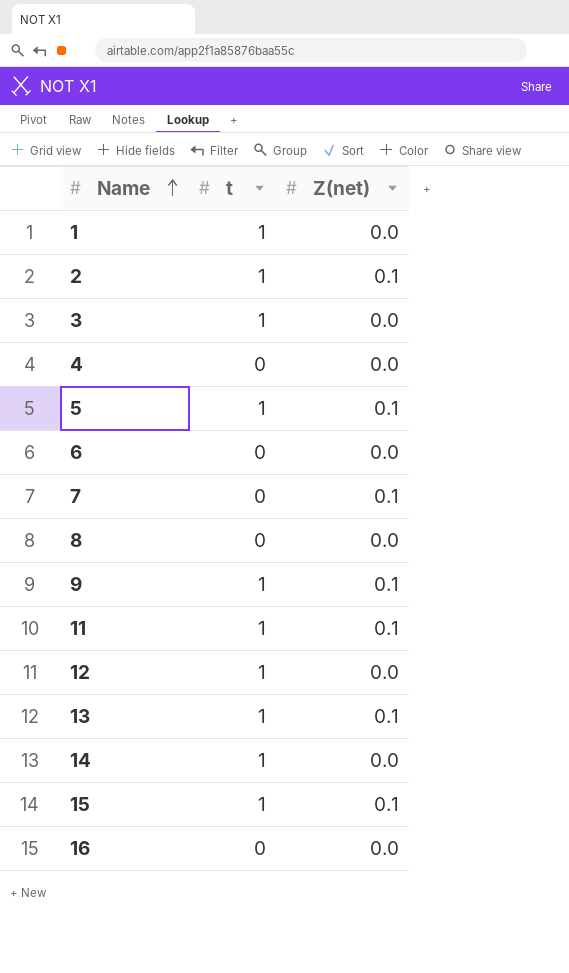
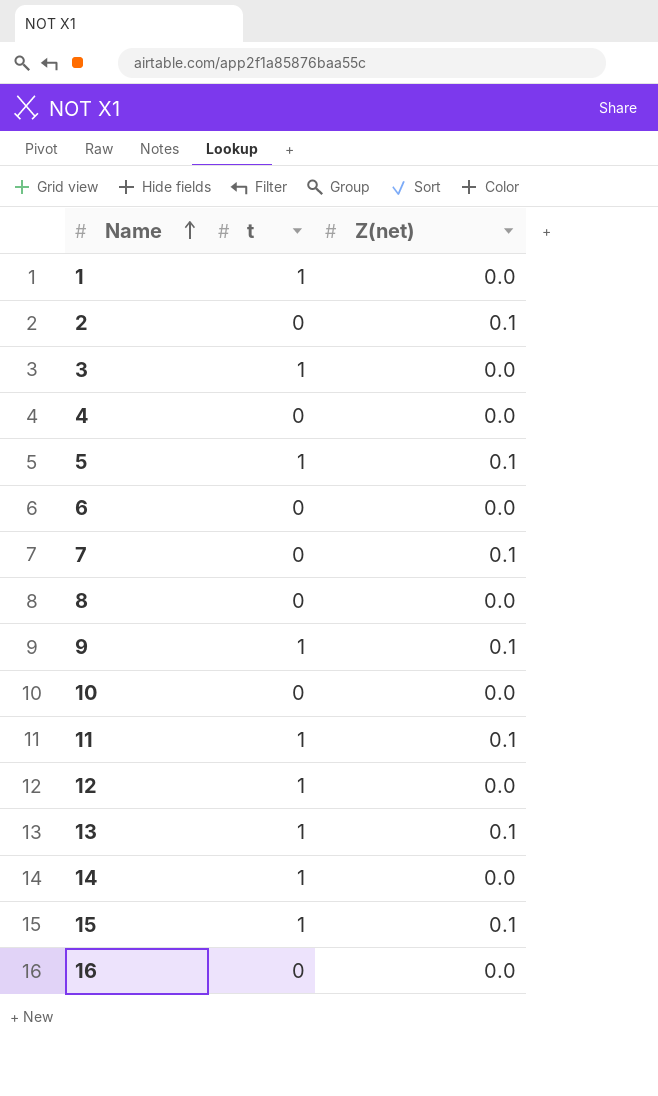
2 | t: 1 -> 0
row 10: none -> 0 | 0.0

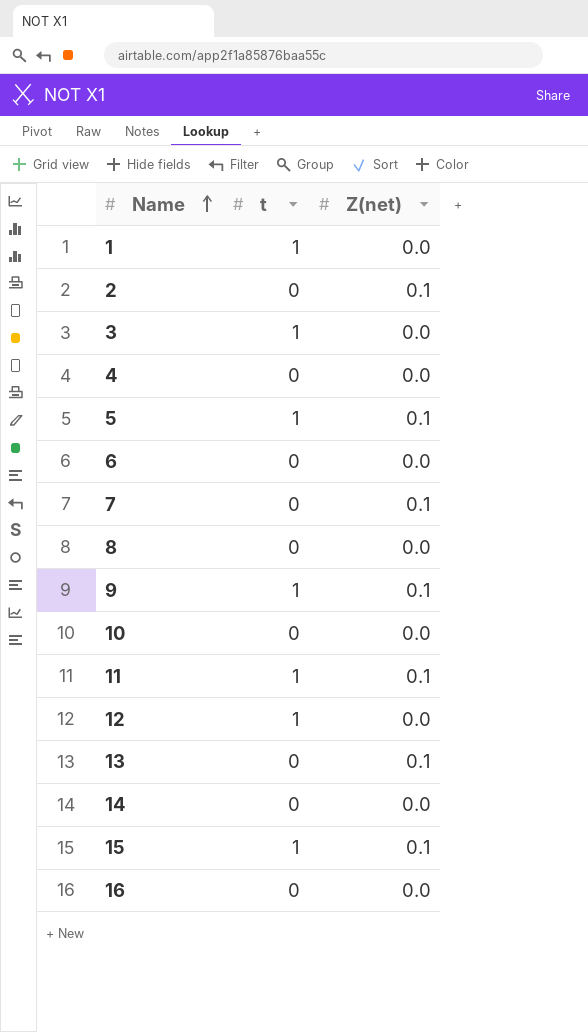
13 | t: 1 -> 0
14 | t: 1 -> 0

